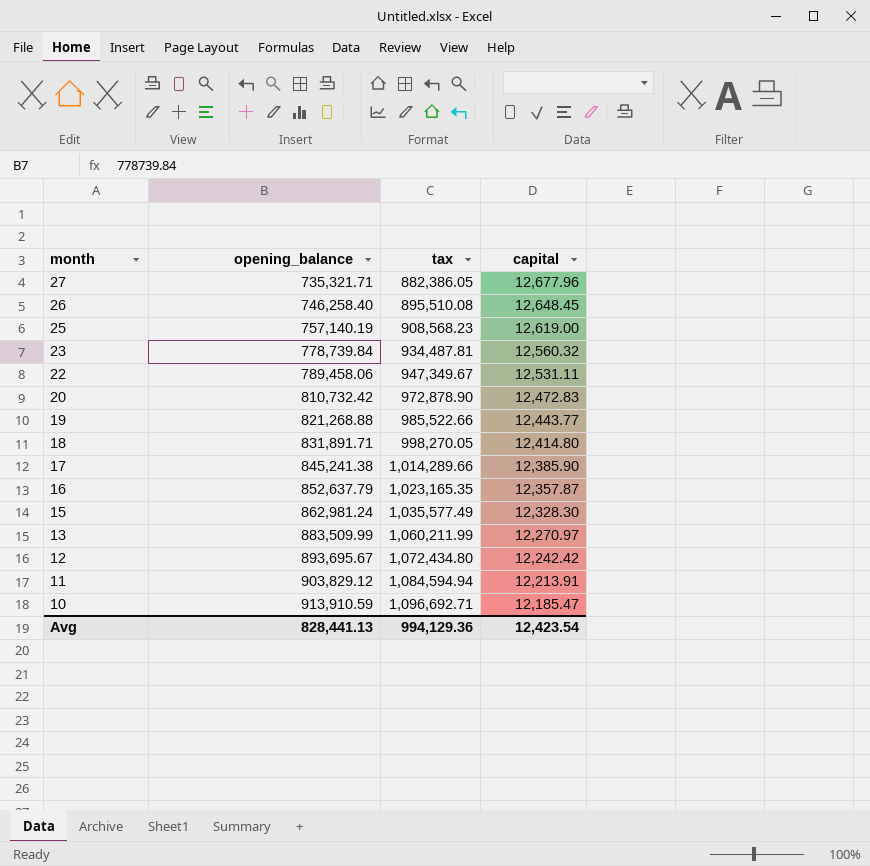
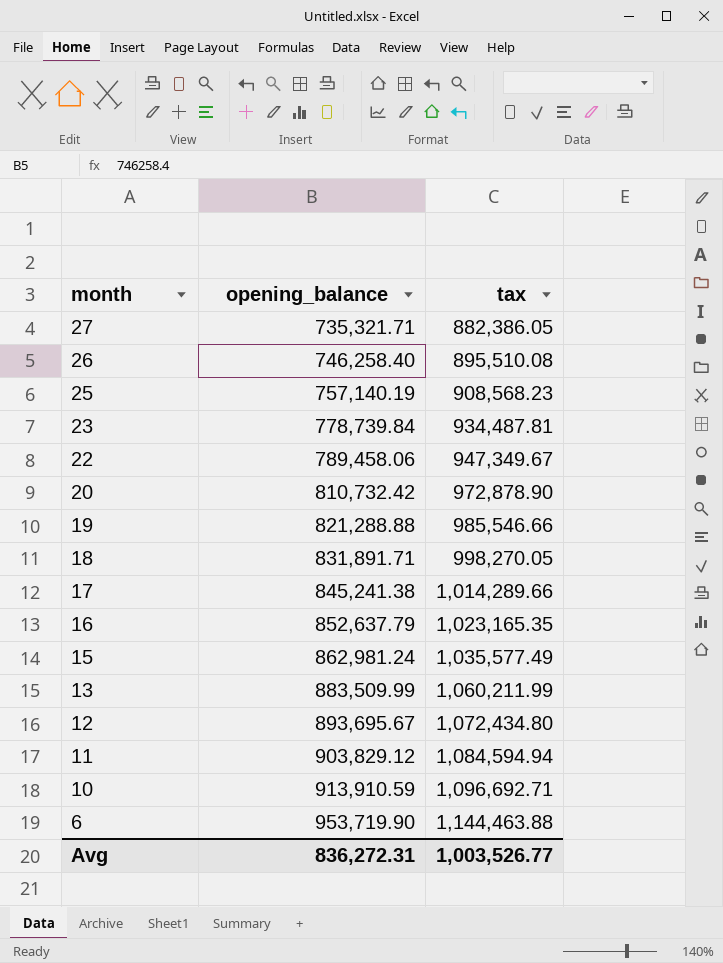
column capital | position: 4 -> none
19 | opening_balance: 821,268.88 -> 821,288.88
19 | tax: 985,522.66 -> 985,546.66
row 6: none -> 953,719.90 | 1,144,463.88
Avg | opening_balance: 828,441.13 -> 836,272.31
Avg | tax: 994,129.36 -> 1,003,526.77

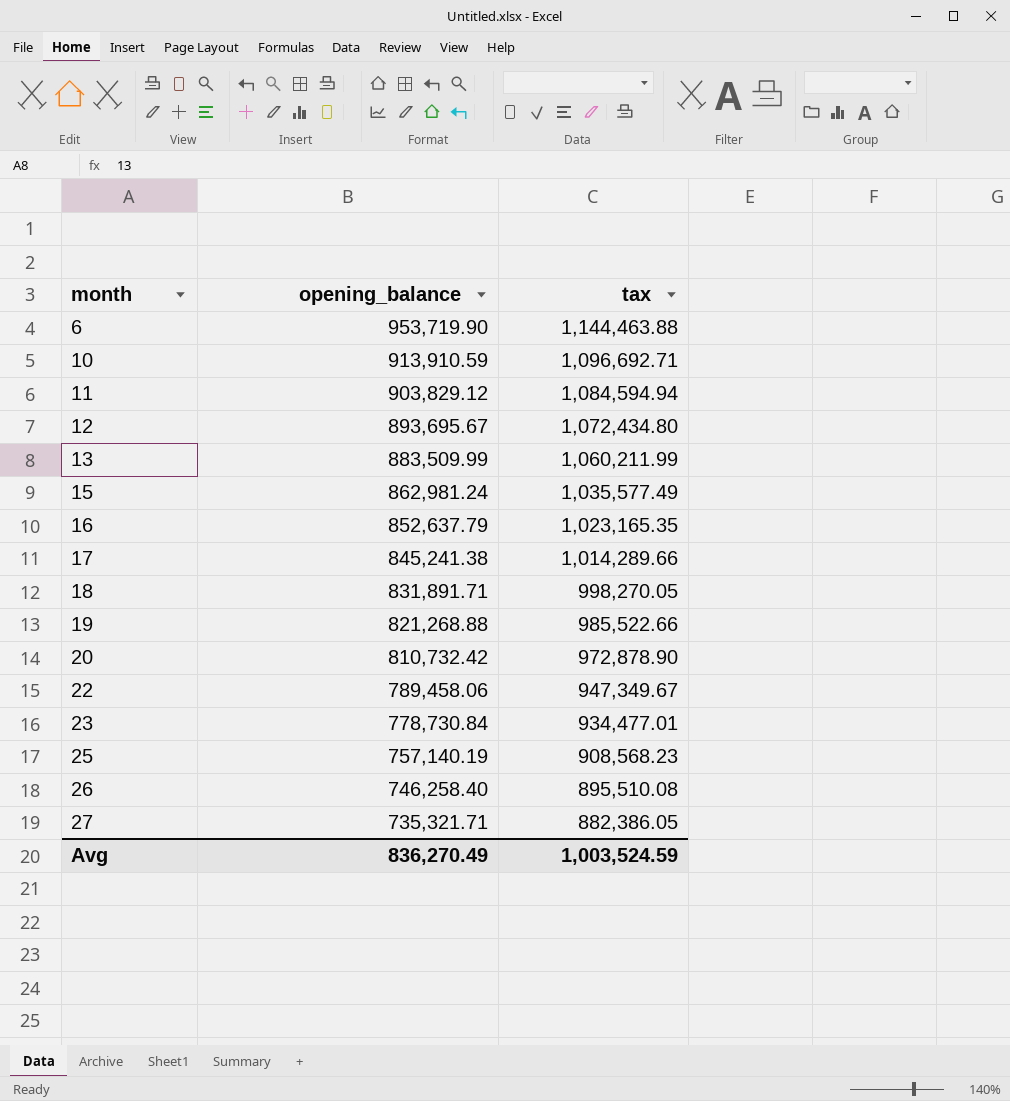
row order: month descending -> month ascending
19 | opening_balance: 821,288.88 -> 821,268.88
19 | tax: 985,546.66 -> 985,522.66
23 | opening_balance: 778,739.84 -> 778,730.84
23 | tax: 934,487.81 -> 934,477.01
Avg | opening_balance: 836,272.31 -> 836,270.49
Avg | tax: 1,003,526.77 -> 1,003,524.59

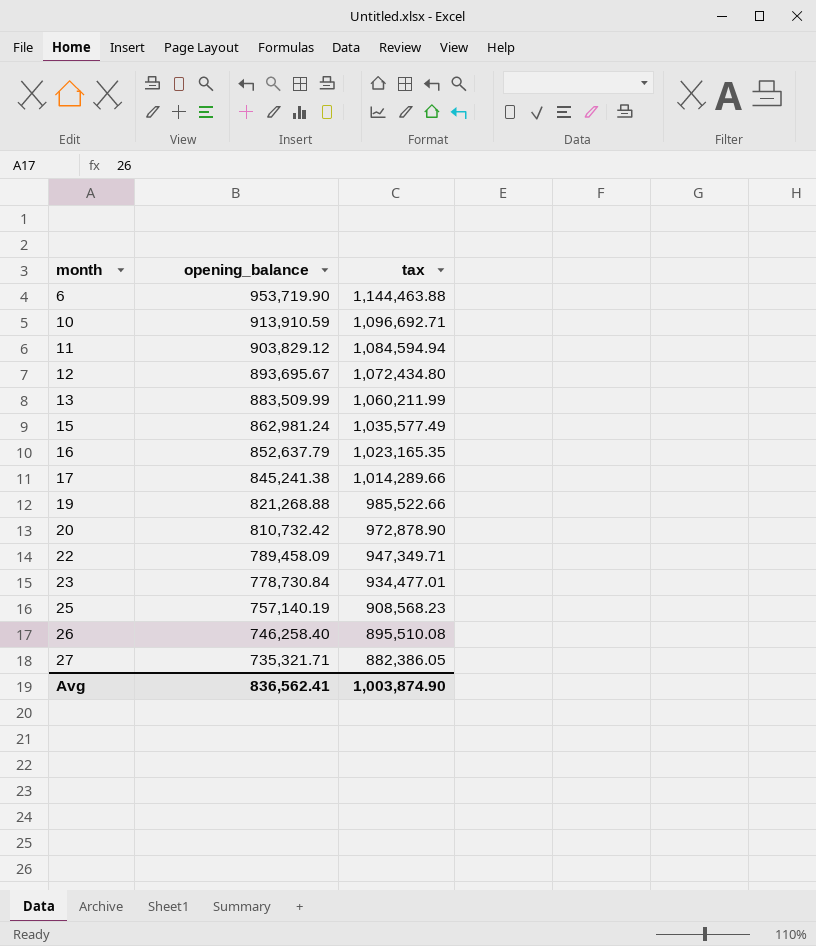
row 18: 831,891.71 | 998,270.05 -> none
22 | opening_balance: 789,458.06 -> 789,458.09
22 | tax: 947,349.67 -> 947,349.71
Avg | opening_balance: 836,270.49 -> 836,562.41
Avg | tax: 1,003,524.59 -> 1,003,874.90

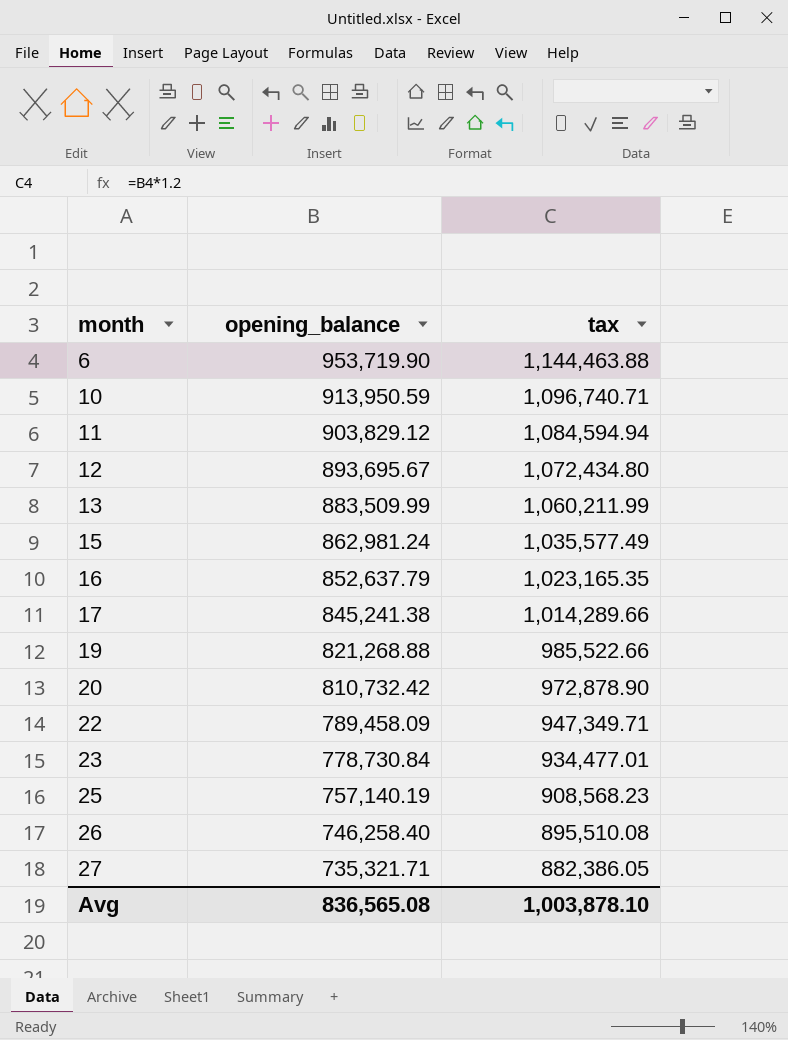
10 | opening_balance: 913,910.59 -> 913,950.59
10 | tax: 1,096,692.71 -> 1,096,740.71
Avg | opening_balance: 836,562.41 -> 836,565.08
Avg | tax: 1,003,874.90 -> 1,003,878.10

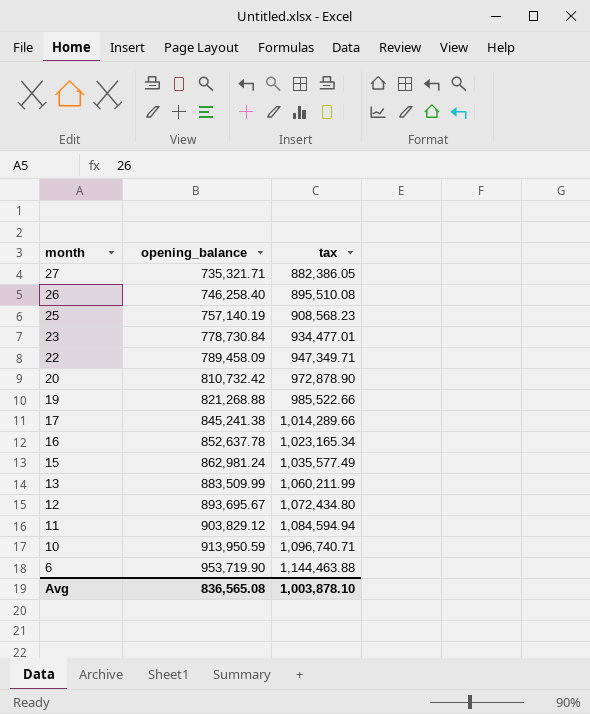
row order: month ascending -> month descending
16 | opening_balance: 852,637.79 -> 852,637.78
16 | tax: 1,023,165.35 -> 1,023,165.34

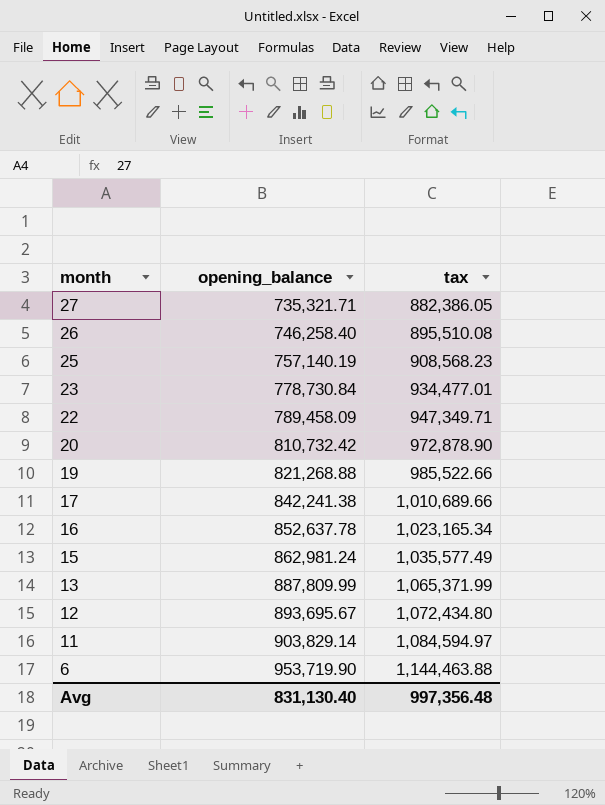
row 10: 913,950.59 | 1,096,740.71 -> none
17 | opening_balance: 845,241.38 -> 842,241.38
17 | tax: 1,014,289.66 -> 1,010,689.66
13 | opening_balance: 883,509.99 -> 887,809.99
13 | tax: 1,060,211.99 -> 1,065,371.99
11 | opening_balance: 903,829.12 -> 903,829.14
11 | tax: 1,084,594.94 -> 1,084,594.97
Avg | opening_balance: 836,565.08 -> 831,130.40
Avg | tax: 1,003,878.10 -> 997,356.48

